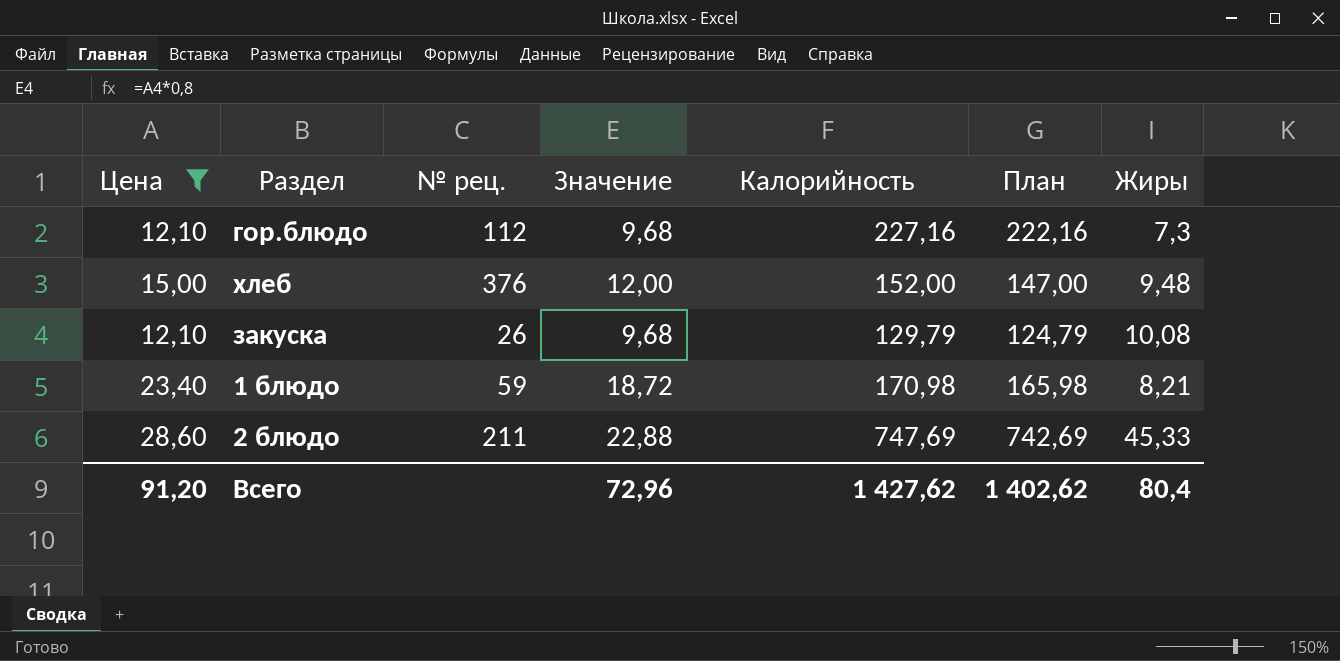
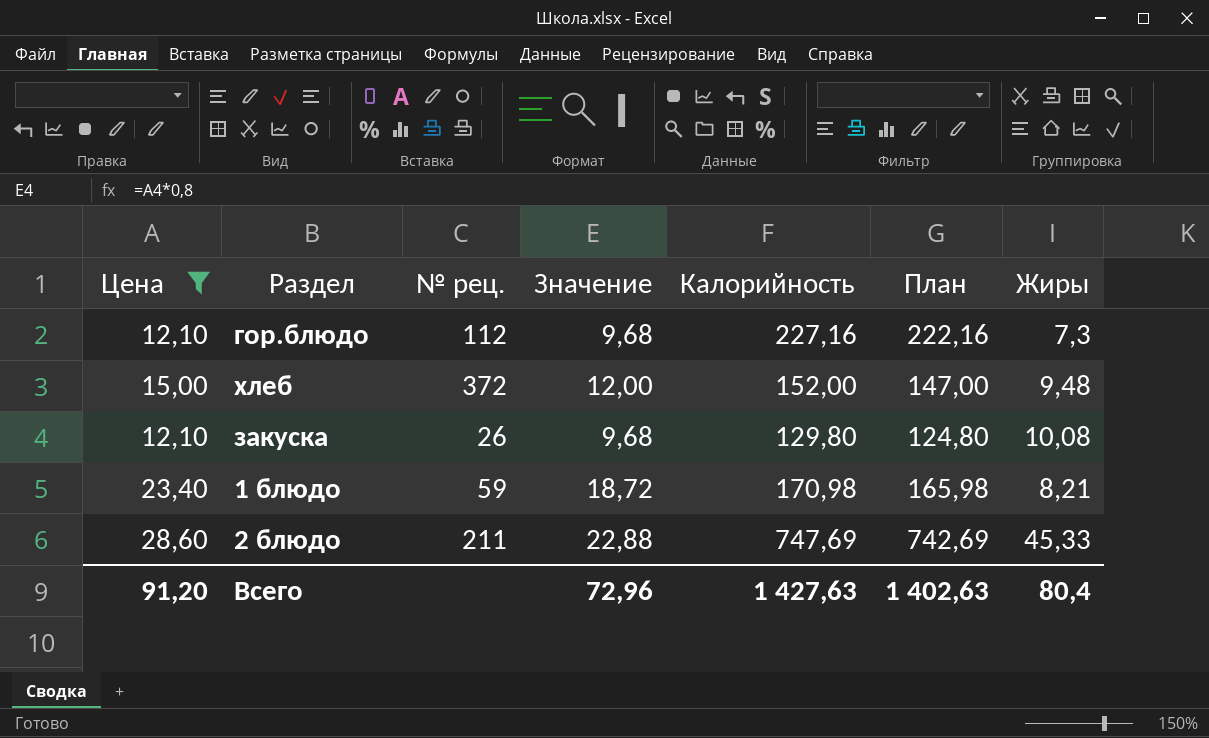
хлеб | № рец.: 376 -> 372
закуска | Калорийность: 129,79 -> 129,80
закуска | План: 124,79 -> 124,80
Всего | Калорийность: 1 427,62 -> 1 427,63
Всего | План: 1 402,62 -> 1 402,63

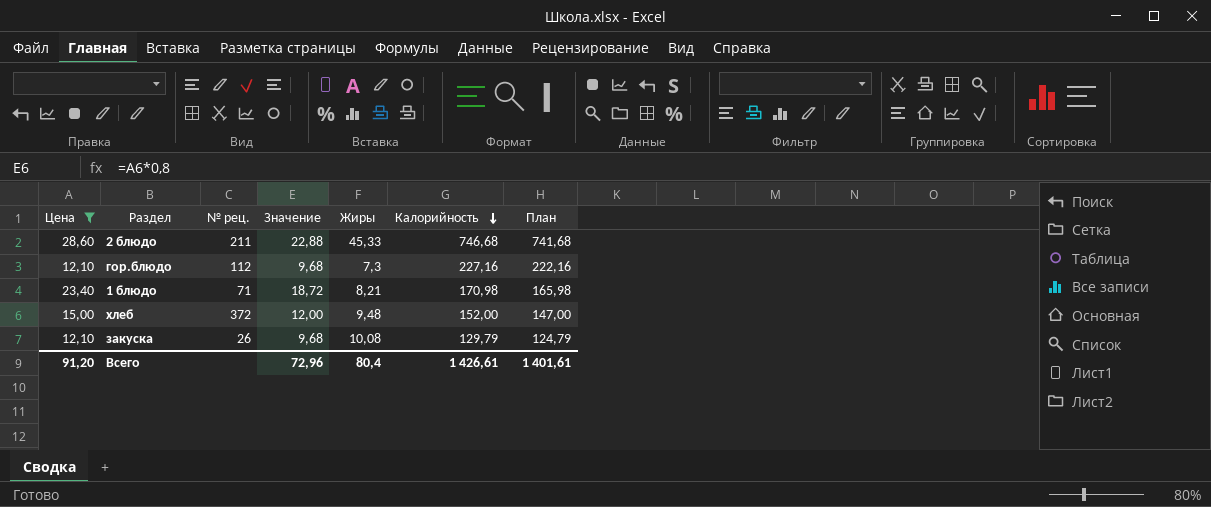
row order: none -> Калорийность descending
column Жиры | position: 7 -> 5
2 блюдо | Калорийность: 747,69 -> 746,68
2 блюдо | План: 742,69 -> 741,68
1 блюдо | № рец.: 59 -> 71
закуска | Калорийность: 129,80 -> 129,79
закуска | План: 124,80 -> 124,79
Всего | Калорийность: 1 427,63 -> 1 426,61
Всего | План: 1 402,63 -> 1 401,61

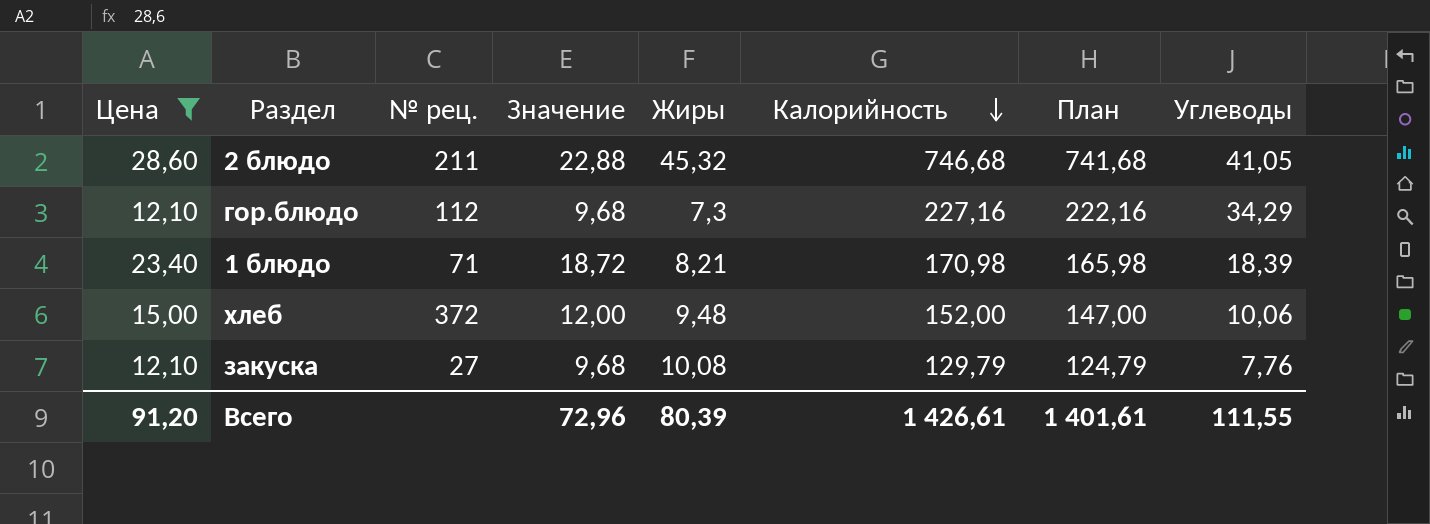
column Углеводы | position: none -> 8
2 блюдо | Жиры: 45,33 -> 45,32
закуска | № рец.: 26 -> 27
Всего | Жиры: 80,4 -> 80,39

